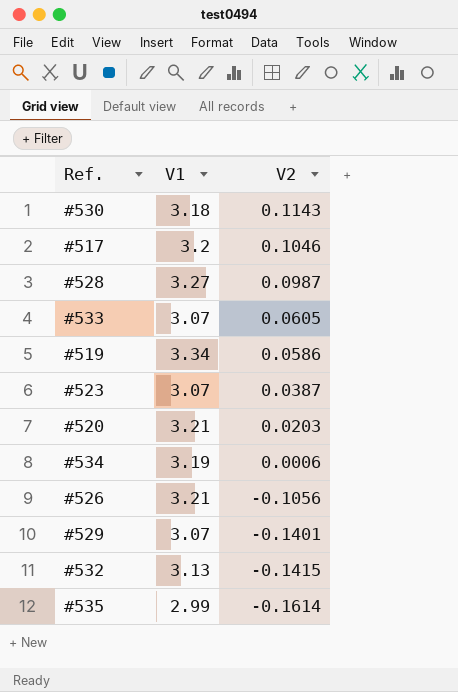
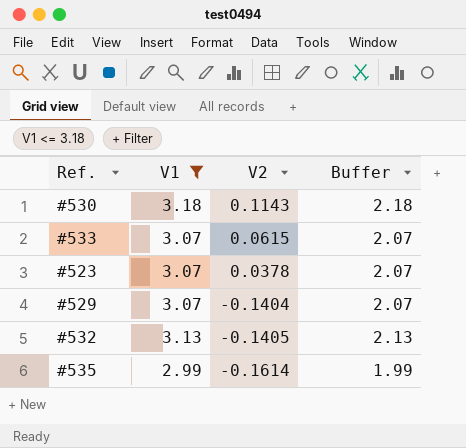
filter: none -> V1 <= 3.18
column Buffer | formula: none -> [V1] - 1
#533 | V2: 0.0605 -> 0.0615
#523 | V2: 0.0387 -> 0.0378
#529 | V2: -0.1401 -> -0.1404
#532 | V2: -0.1415 -> -0.1405

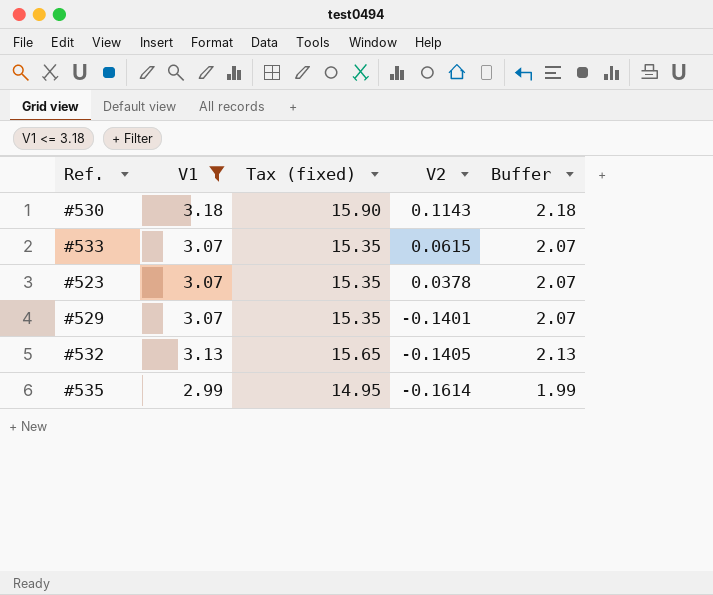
column Tax (fixed) | formula: none -> [V1] * 5
#529 | V2: -0.1404 -> -0.1401

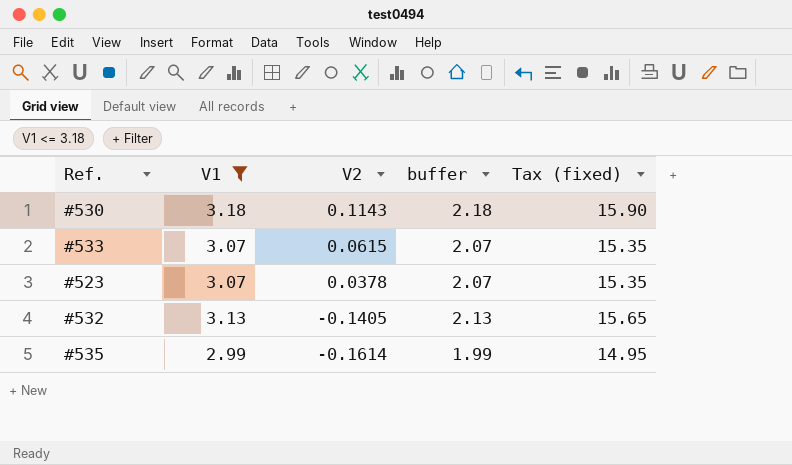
column name: Buffer -> buffer
column Tax (fixed) | position: 3 -> 5
row #529: 3.07 | 15.35 | -0.1401 | 2.07 -> none

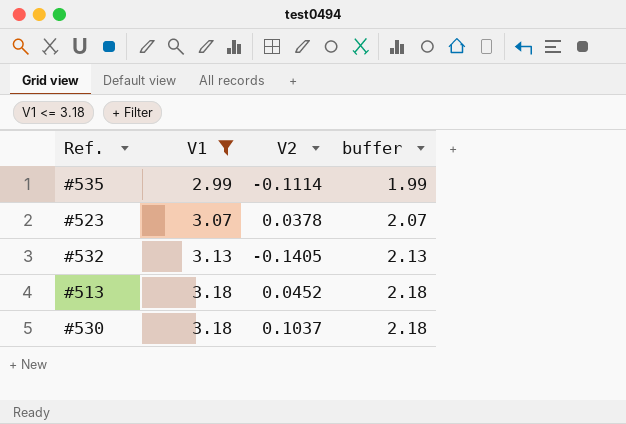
row order: V2 descending -> V1 ascending
column Tax (fixed) | formula: [V1] * 5 -> none
row #533: 3.07 | 0.0615 | 2.07 | 15.35 -> none
#535 | V2: -0.1614 -> -0.1114
row #513: none -> 3.18 | 0.0452 | 2.18
#530 | V2: 0.1143 -> 0.1037

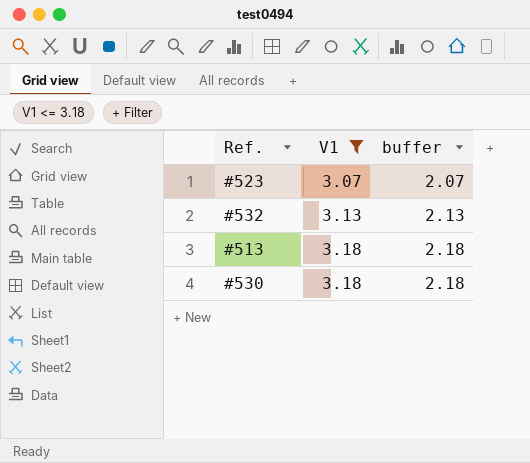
column V2 | position: 3 -> none
row #535: 2.99 | -0.1114 | 1.99 -> none

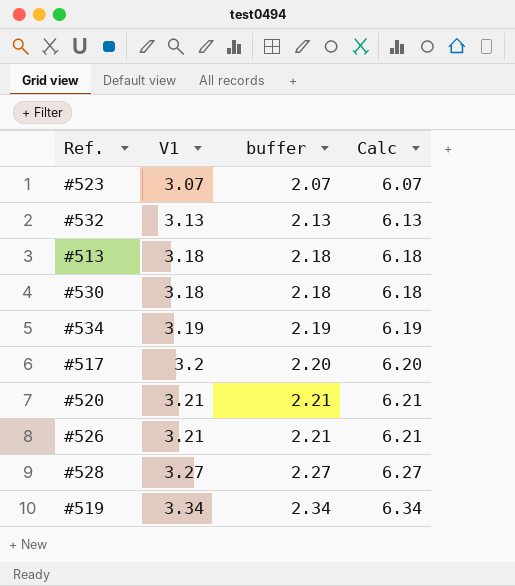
filter: V1 <= 3.18 -> none
column Calc | formula: none -> [V1] + 3

